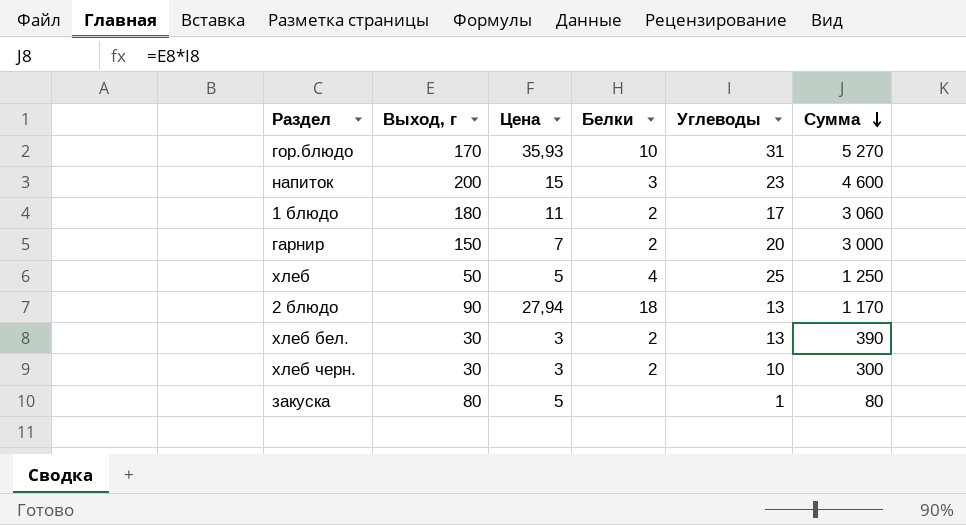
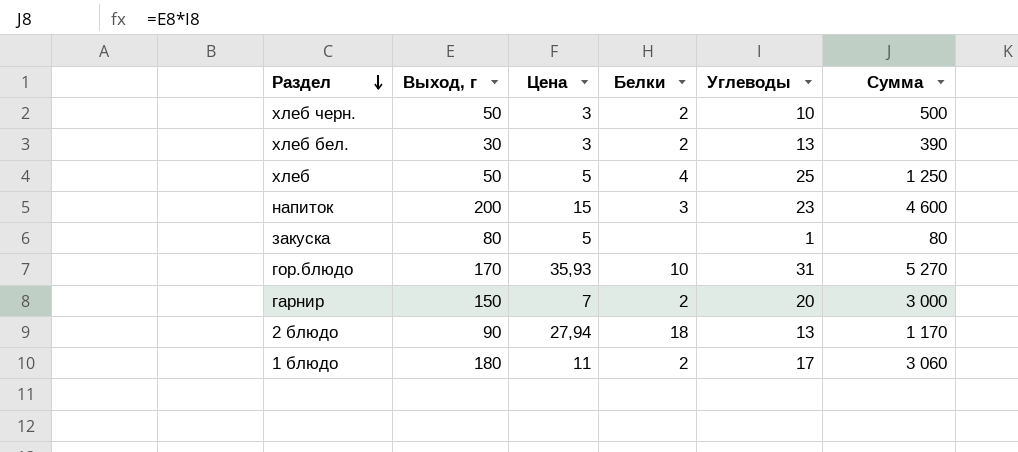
row order: Сумма descending -> Раздел descending
хлеб черн. | Выход, г: 30 -> 50
хлеб черн. | Сумма: 300 -> 500

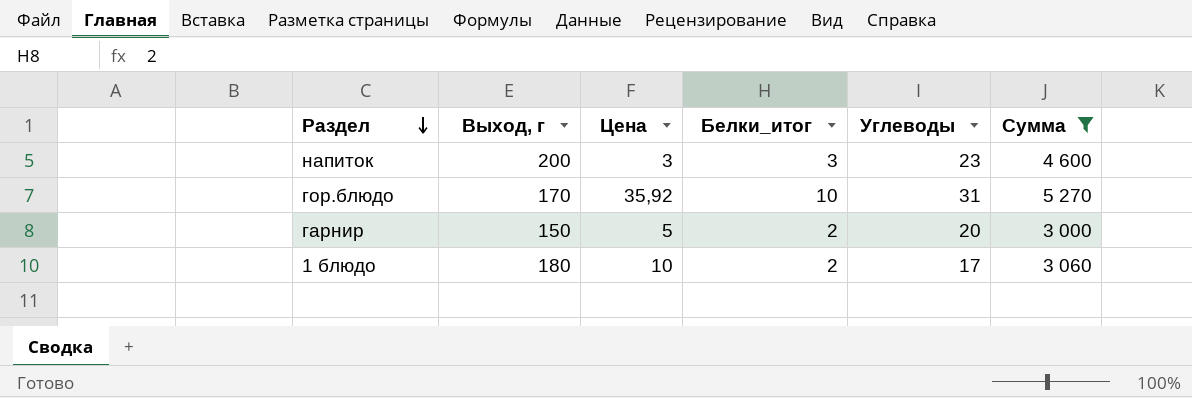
filter: none -> Сумма >= 3 000
column name: Белки -> Белки_итог
напиток | Цена: 15 -> 3
гор.блюдо | Цена: 35,93 -> 35,92
гарнир | Цена: 7 -> 5
1 блюдо | Цена: 11 -> 10

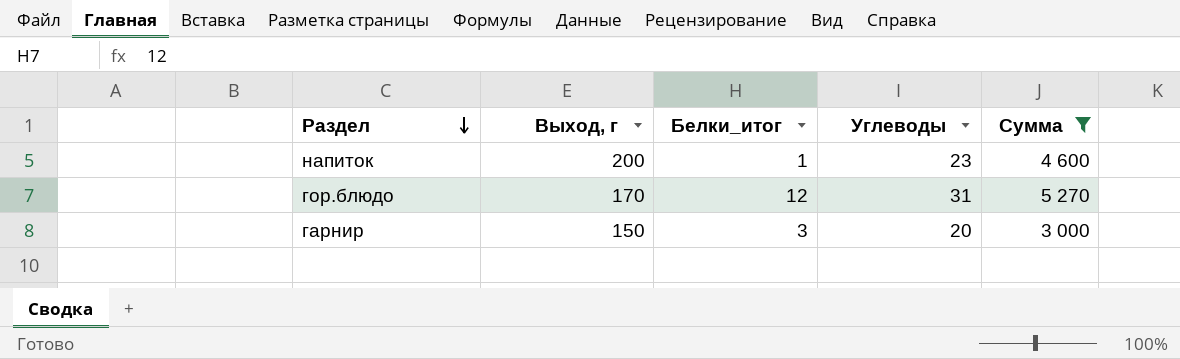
column Цена | position: 3 -> none
row 1 блюдо: 180 | 10 | 2 | 17 | 3 060 -> none
напиток | Белки_итог: 3 -> 1
гор.блюдо | Белки_итог: 10 -> 12
гарнир | Белки_итог: 2 -> 3

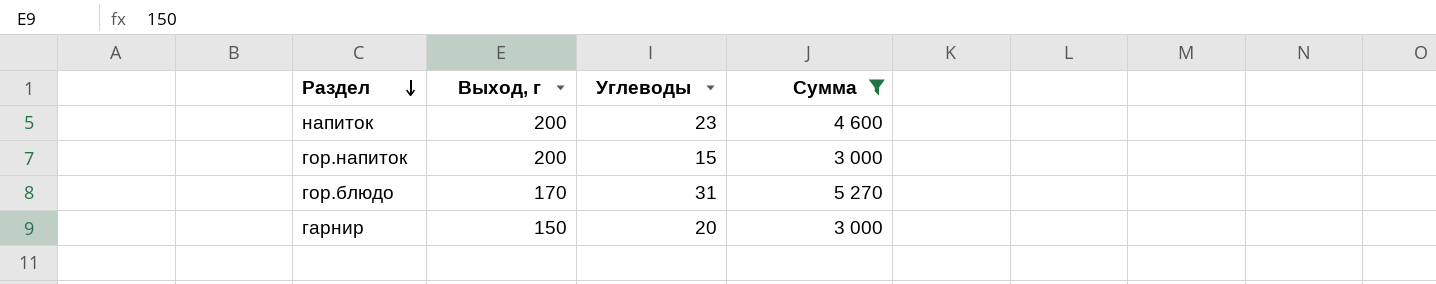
column Белки_итог | position: 3 -> none
row гор.напиток: none -> 200 | 15 | 3 000

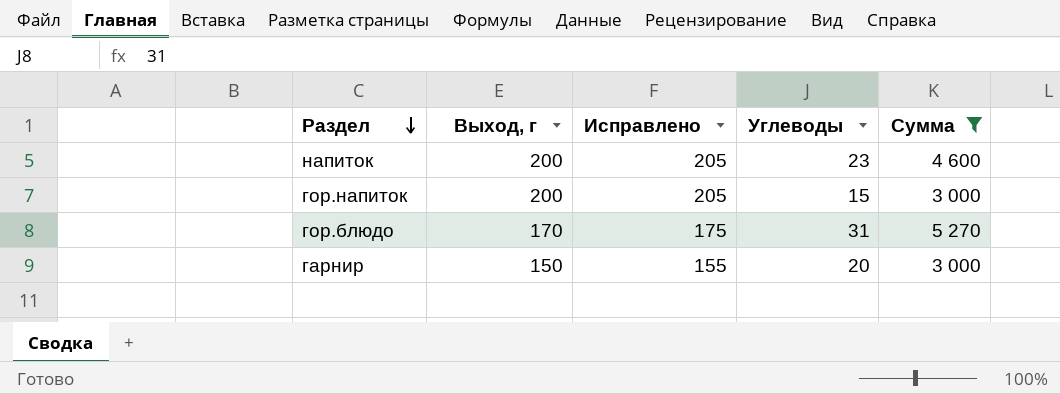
column Исправлено | formula: none -> [Выход, г] + 5

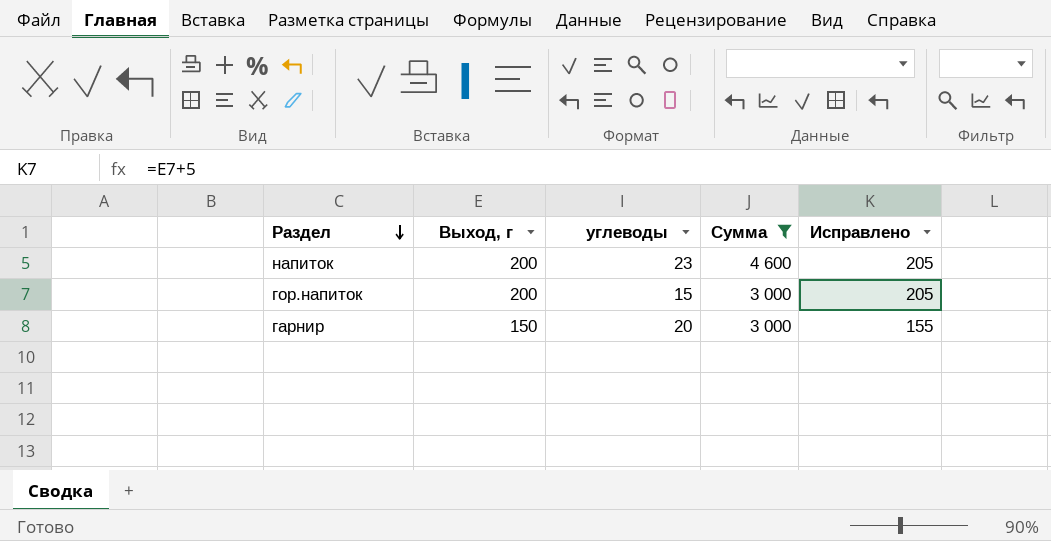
column name: Углеводы -> углеводы
column Исправлено | position: 3 -> 5
row гор.блюдо: 170 | 175 | 31 | 5 270 -> none

